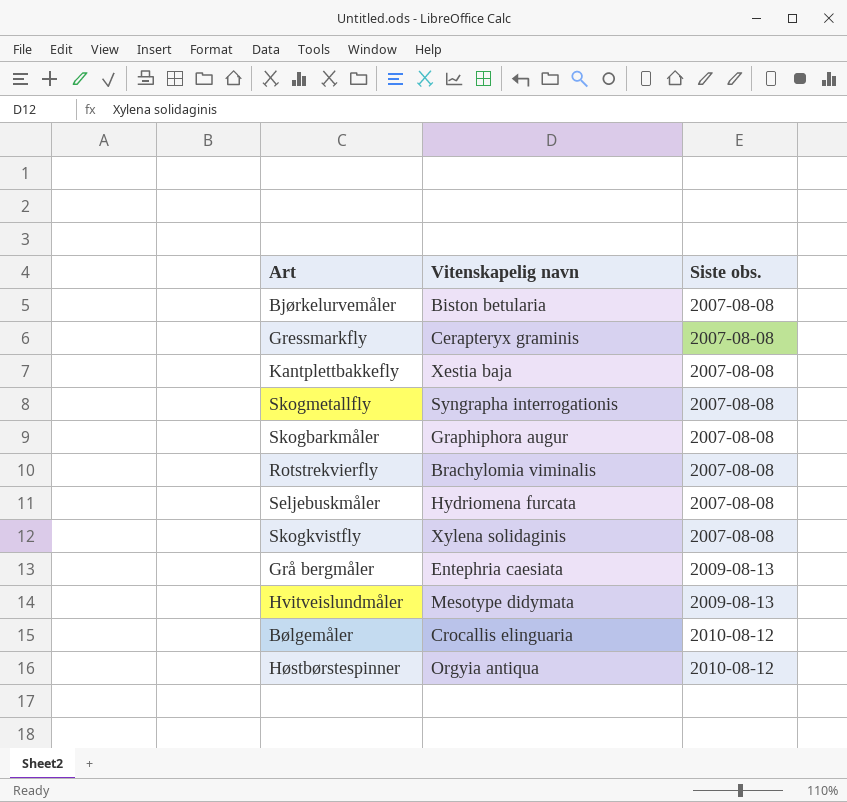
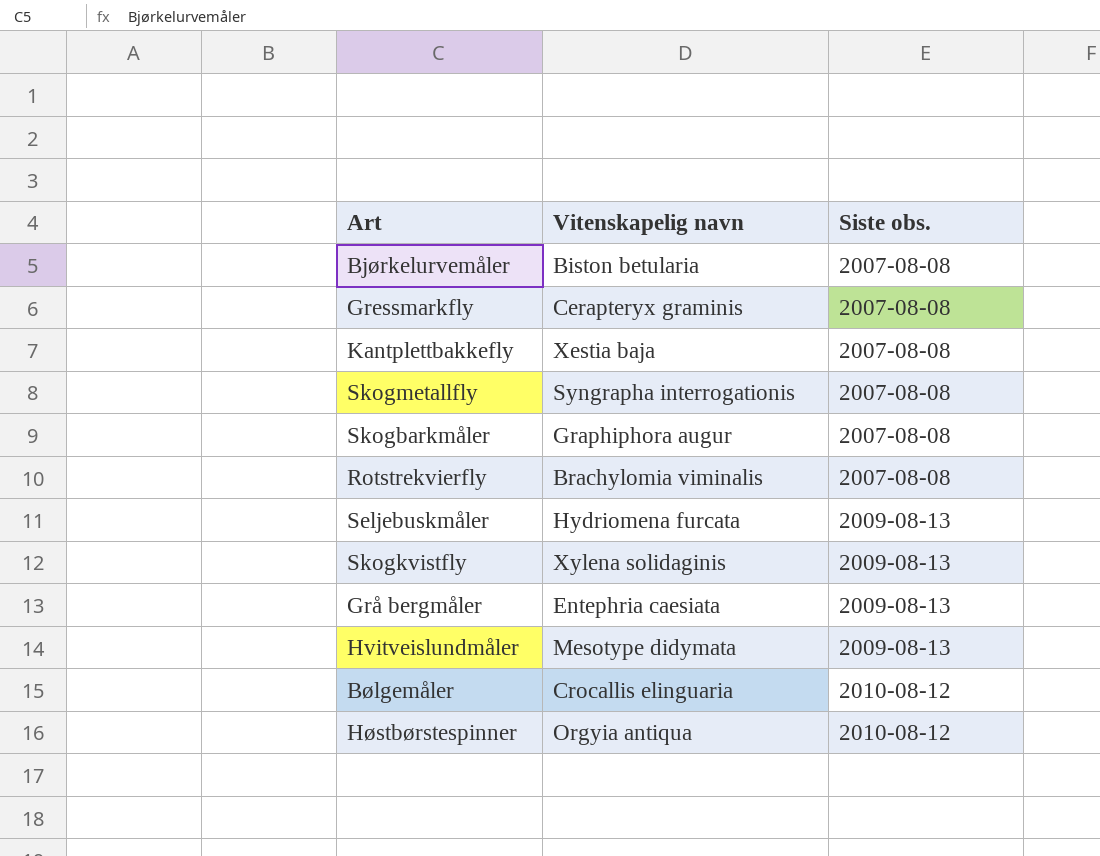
Seljebuskmåler | Siste obs.: 2007-08-08 -> 2009-08-13
Skogkvistfly | Siste obs.: 2007-08-08 -> 2009-08-13

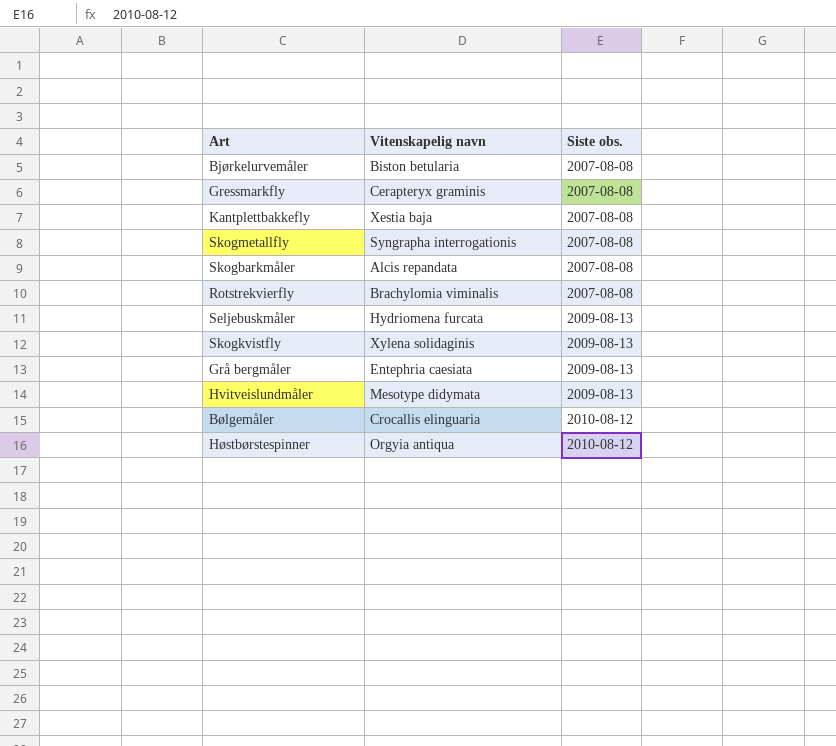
Skogbarkmåler | Vitenskapelig navn: Graphiphora augur -> Alcis repandata

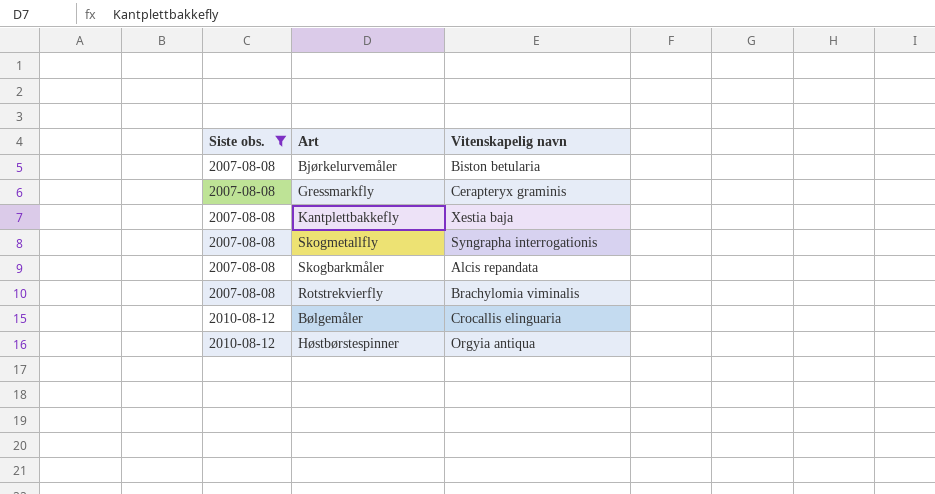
filter: none -> Siste obs. != 2009-08-13
column Siste obs. | position: 3 -> 1

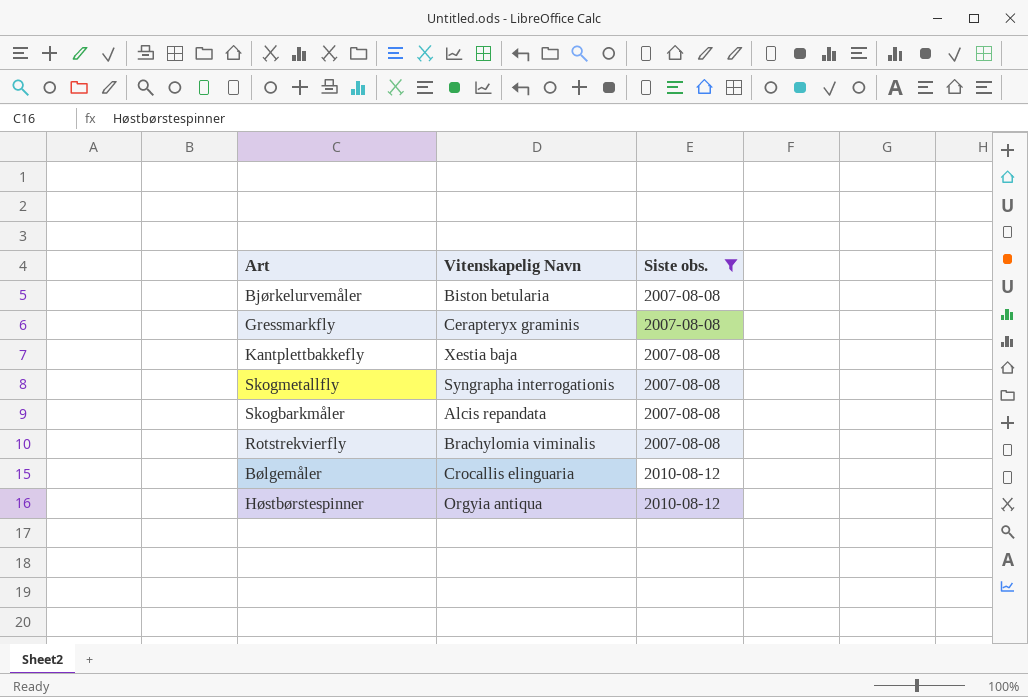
column name: Vitenskapelig navn -> Vitenskapelig Navn
column Siste obs. | position: 1 -> 3

